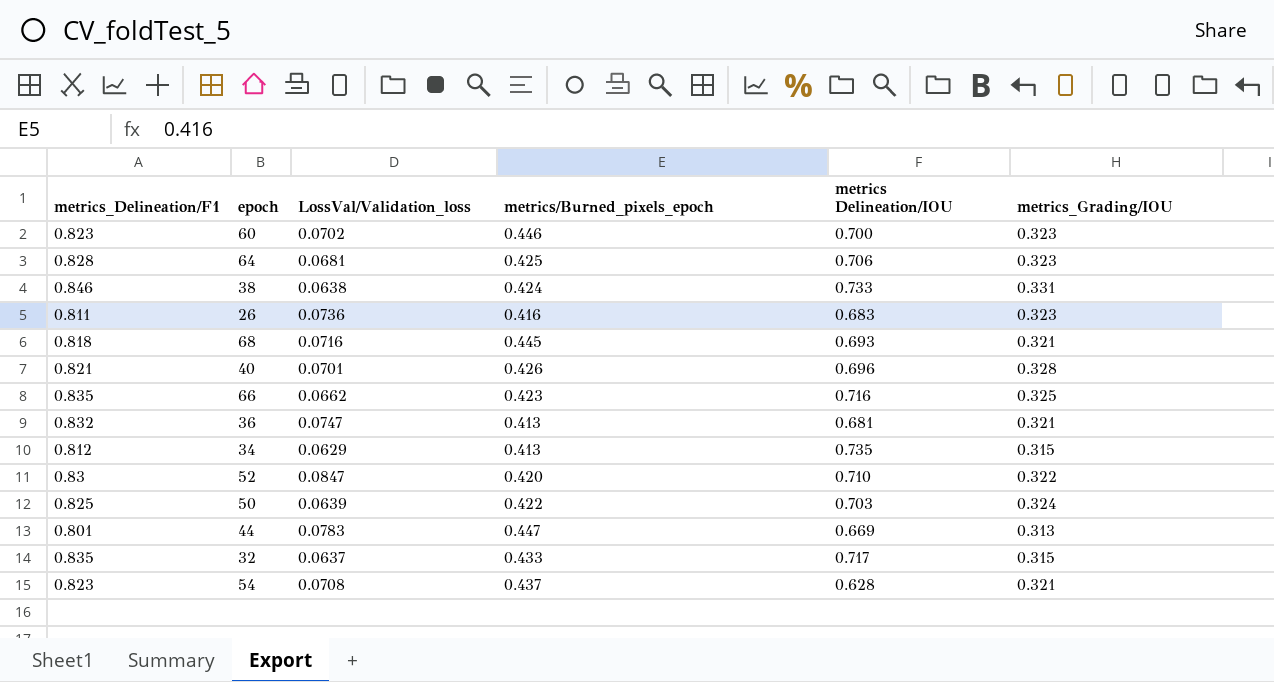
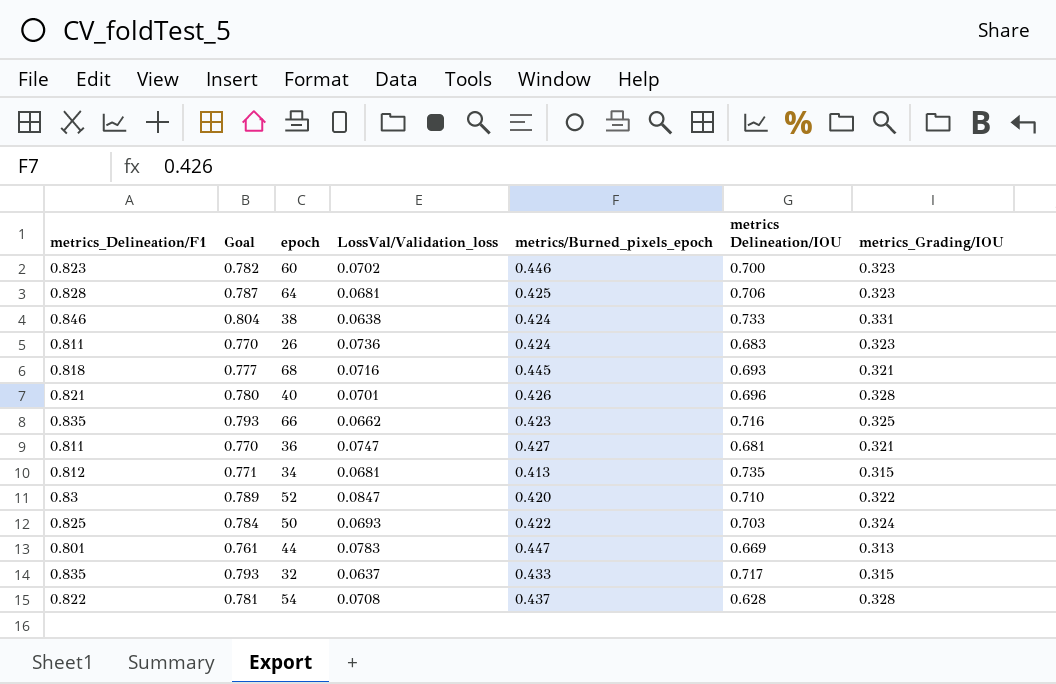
column Goal | formula: none -> [metrics_Delineation/F1] * 0.95
26 | metrics/Burned_pixels_epoch: 0.416 -> 0.424
36 | metrics_Delineation/F1: 0.832 -> 0.811
36 | metrics/Burned_pixels_epoch: 0.413 -> 0.427
34 | LossVal/Validation_loss: 0.0629 -> 0.0681
50 | LossVal/Validation_loss: 0.0639 -> 0.0693
54 | metrics_Delineation/F1: 0.823 -> 0.822
54 | metrics_Grading/IOU: 0.321 -> 0.328

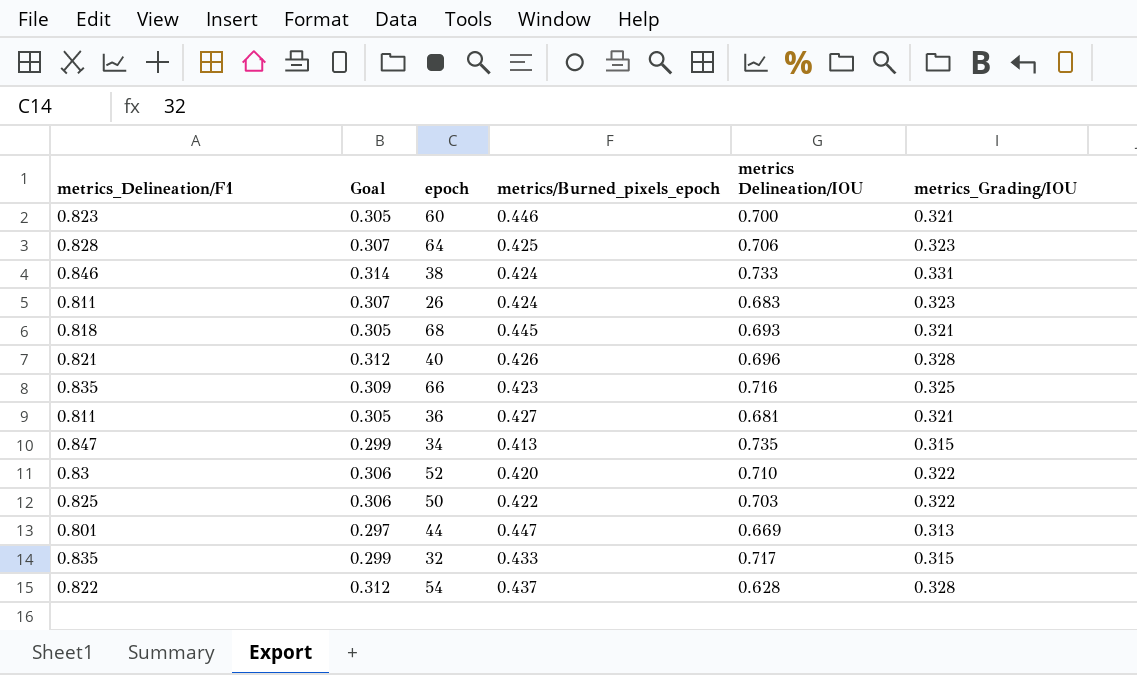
column LossVal/Validation_loss | position: 4 -> none
column Goal | formula: [metrics_Delineation/F1] * 0.95 -> [metrics_Grading/IOU] * 0.95
60 | metrics_Grading/IOU: 0.323 -> 0.321
34 | metrics_Delineation/F1: 0.812 -> 0.847
50 | metrics_Grading/IOU: 0.324 -> 0.322

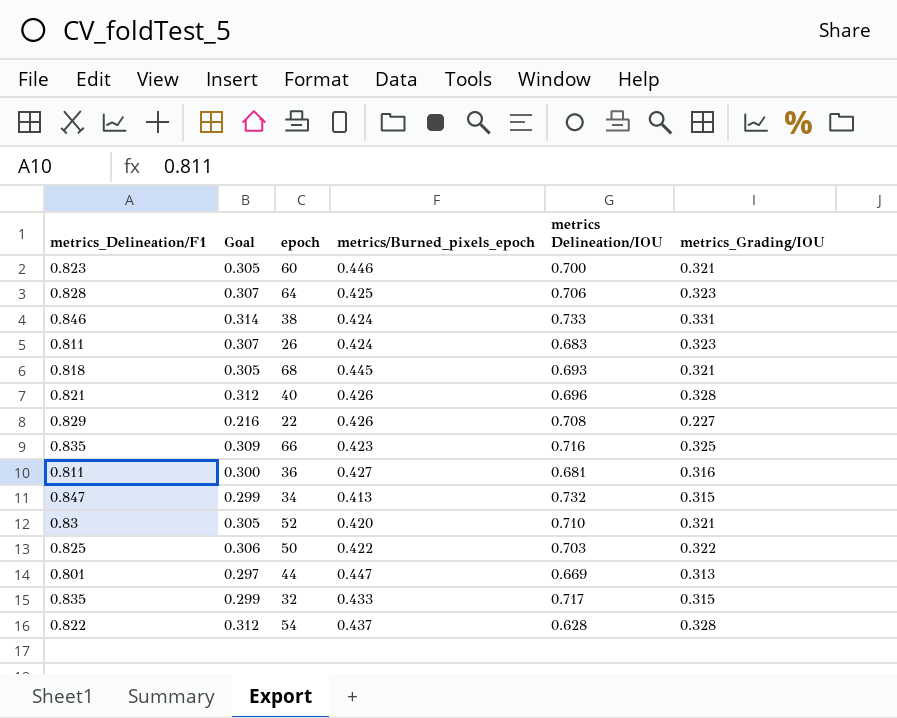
row 22: none -> 0.829 | 0.216 | 0.426 | 0.708 | 0.227
36 | Goal: 0.305 -> 0.300
36 | metrics_Grading/IOU: 0.321 -> 0.316
34 | metrics Delineation/IOU: 0.735 -> 0.732
52 | Goal: 0.306 -> 0.305
52 | metrics_Grading/IOU: 0.322 -> 0.321

